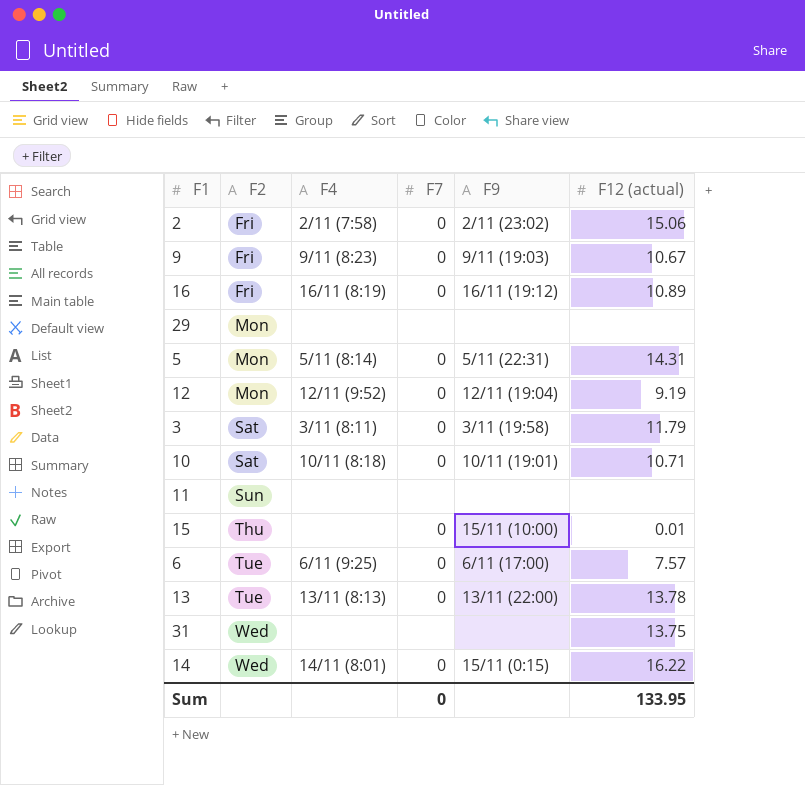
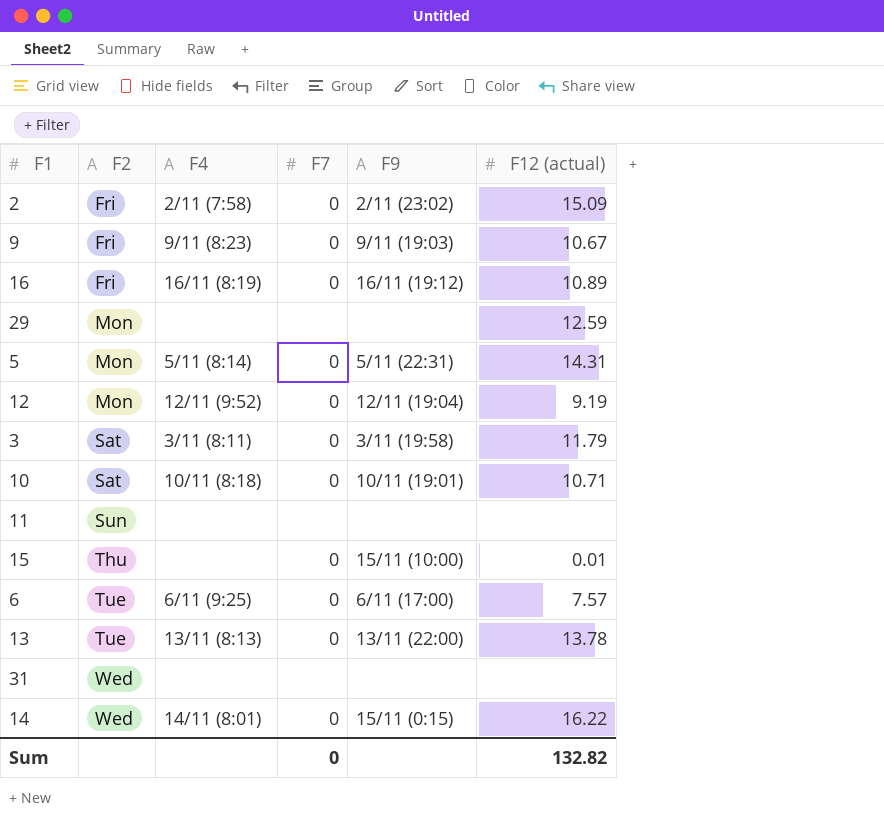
2 | F12 (actual): 15.06 -> 15.09
29 | F12 (actual): none -> 12.59
31 | F12 (actual): 13.75 -> none
Sum | F12 (actual): 133.95 -> 132.82

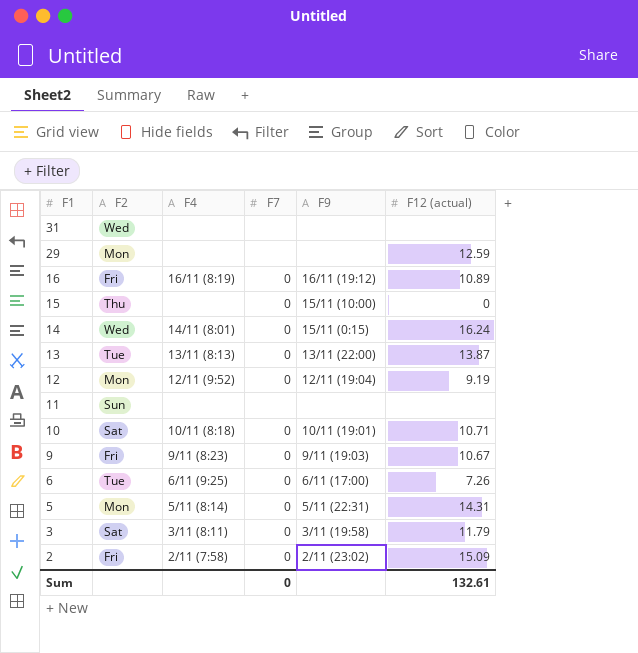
row order: F2 ascending -> F1 descending
15 | F12 (actual): 0.01 -> 0
14 | F12 (actual): 16.22 -> 16.24
13 | F12 (actual): 13.78 -> 13.87
6 | F12 (actual): 7.57 -> 7.26
Sum | F12 (actual): 132.82 -> 132.61

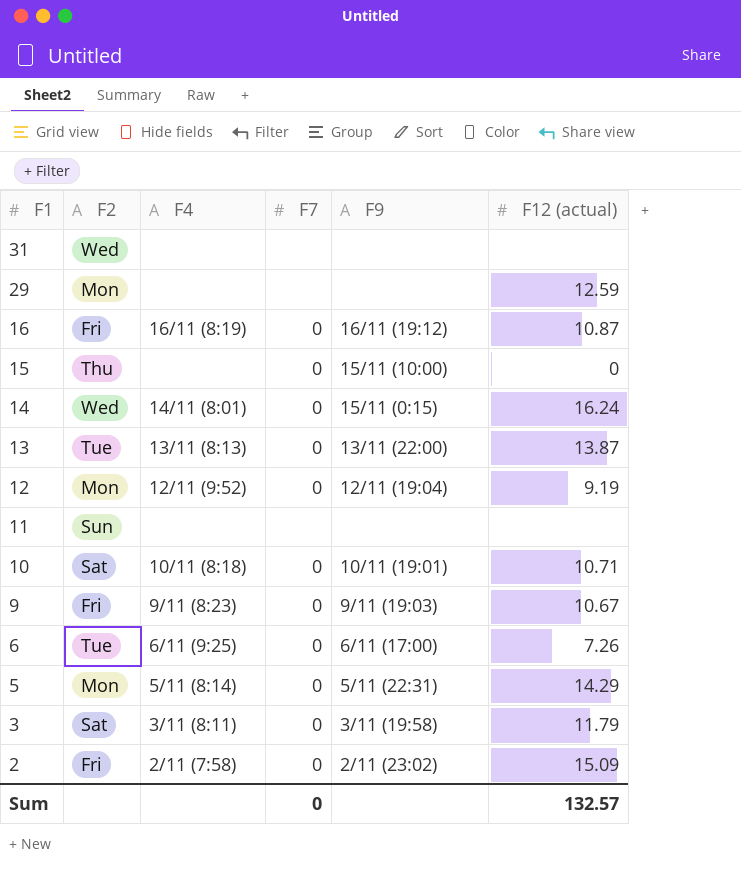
16 | F12 (actual): 10.89 -> 10.87
5 | F12 (actual): 14.31 -> 14.29
Sum | F12 (actual): 132.61 -> 132.57

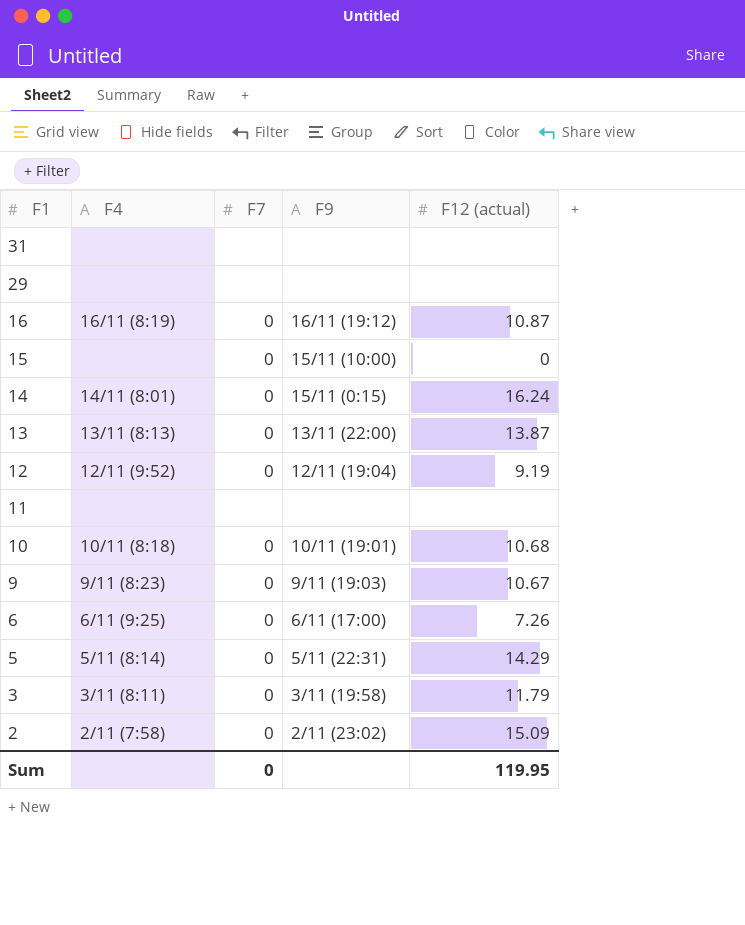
column F2 | position: 2 -> none
29 | F12 (actual): 12.59 -> none
10 | F12 (actual): 10.71 -> 10.68
Sum | F12 (actual): 132.57 -> 119.95

